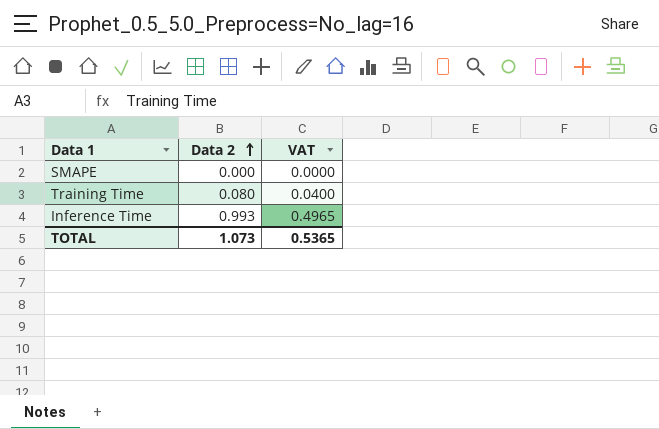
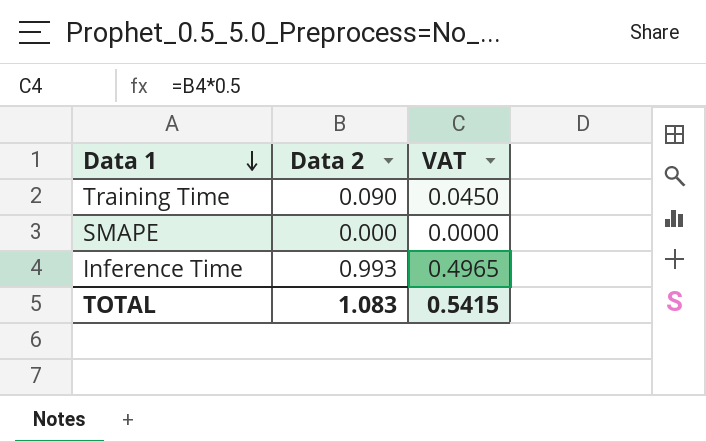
row order: Data 2 ascending -> Data 1 descending
Training Time | Data 2: 0.080 -> 0.090
Training Time | VAT: 0.0400 -> 0.0450
TOTAL | Data 2: 1.073 -> 1.083
TOTAL | VAT: 0.5365 -> 0.5415

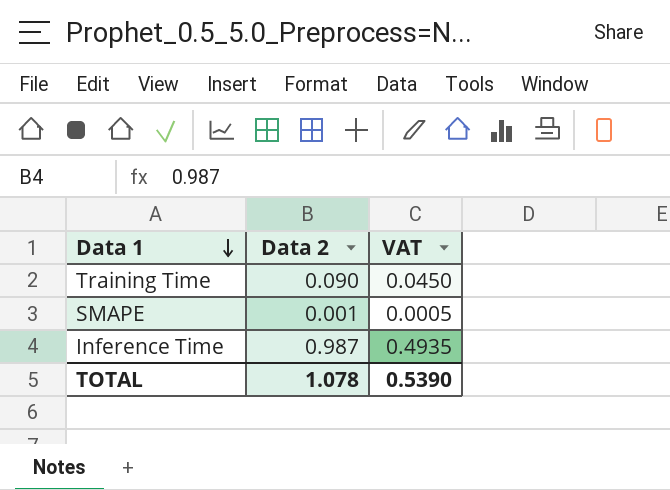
SMAPE | Data 2: 0.000 -> 0.001
SMAPE | VAT: 0.0000 -> 0.0005
Inference Time | Data 2: 0.993 -> 0.987
Inference Time | VAT: 0.4965 -> 0.4935
TOTAL | Data 2: 1.083 -> 1.078
TOTAL | VAT: 0.5415 -> 0.5390

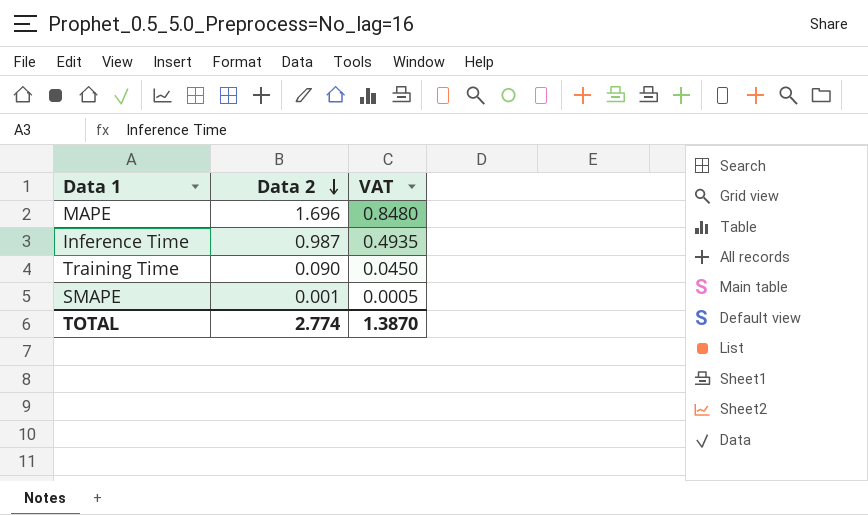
row order: Data 1 descending -> Data 2 descending
row MAPE: none -> 1.696 | 0.8480
TOTAL | Data 2: 1.078 -> 2.774
TOTAL | VAT: 0.5390 -> 1.3870

